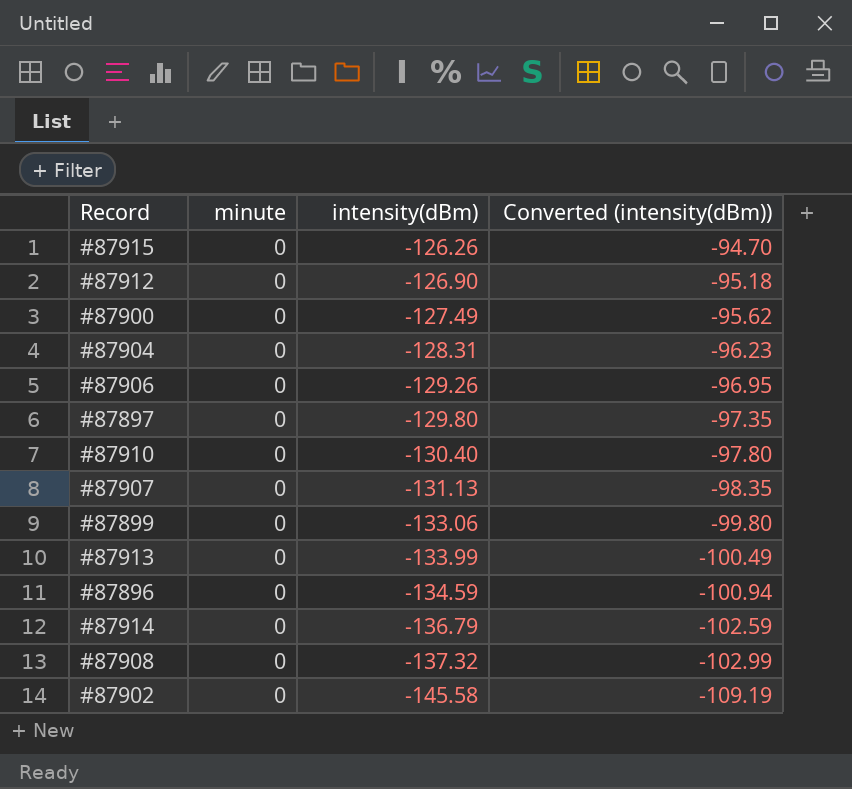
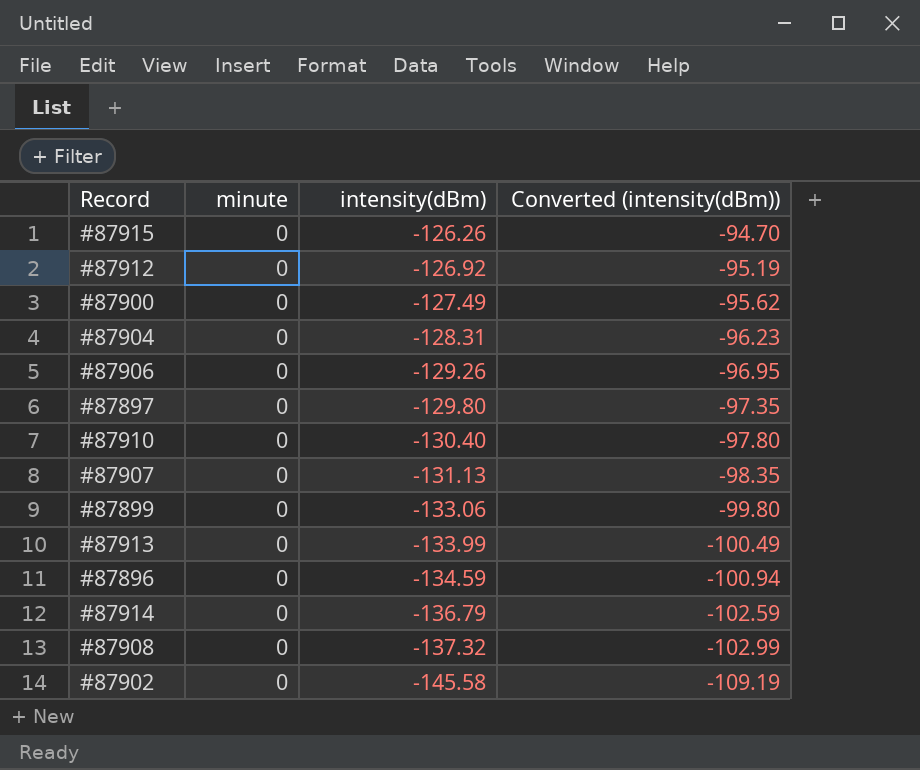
#87912 | intensity(dBm): -126.90 -> -126.92
#87912 | Converted (intensity(dBm)): -95.18 -> -95.19

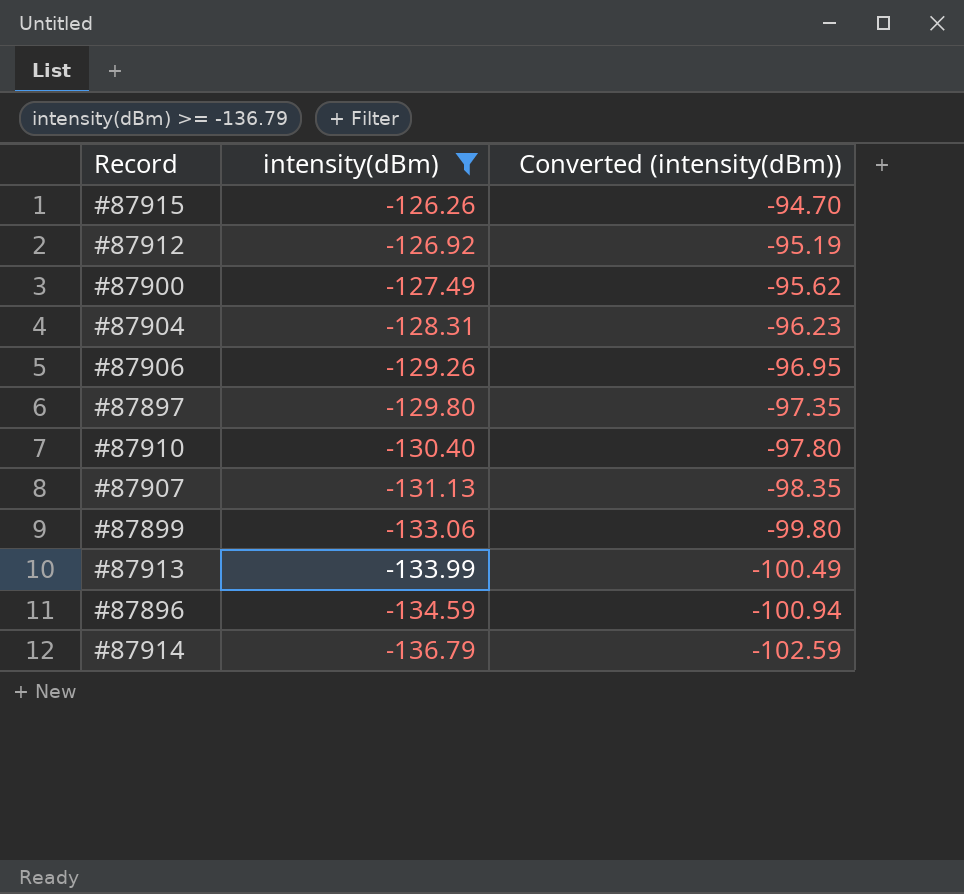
filter: none -> intensity(dBm) >= -136.79
column minute | position: 2 -> none

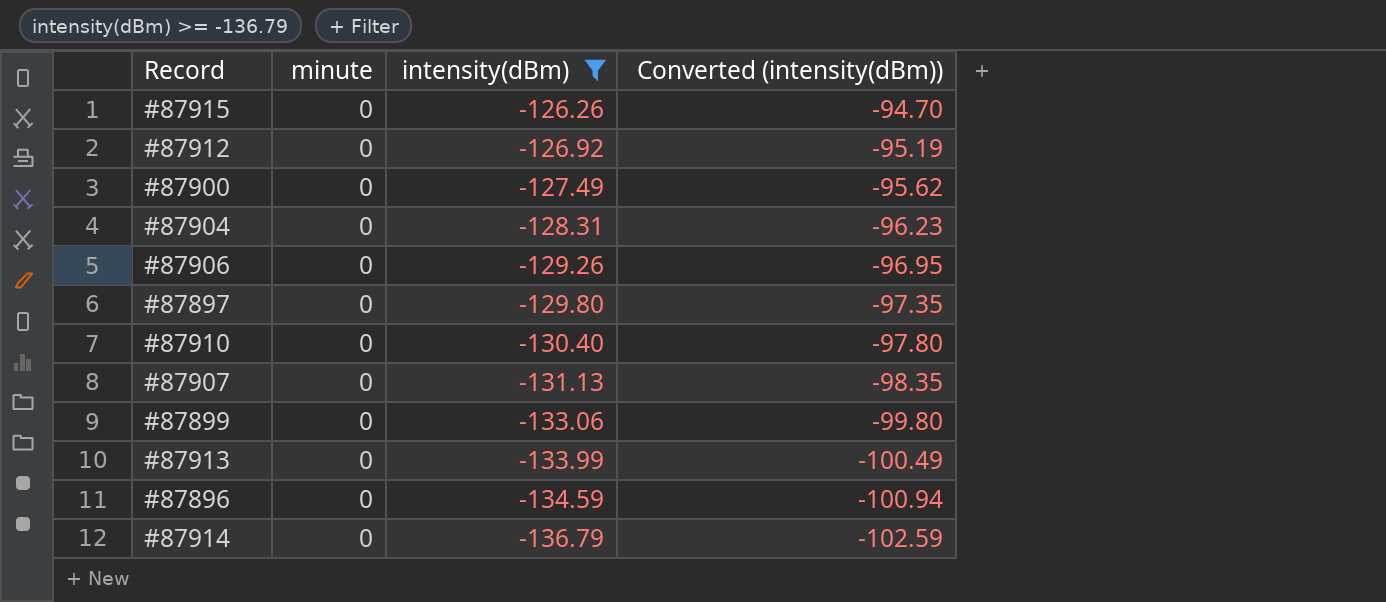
column minute | position: none -> 2

